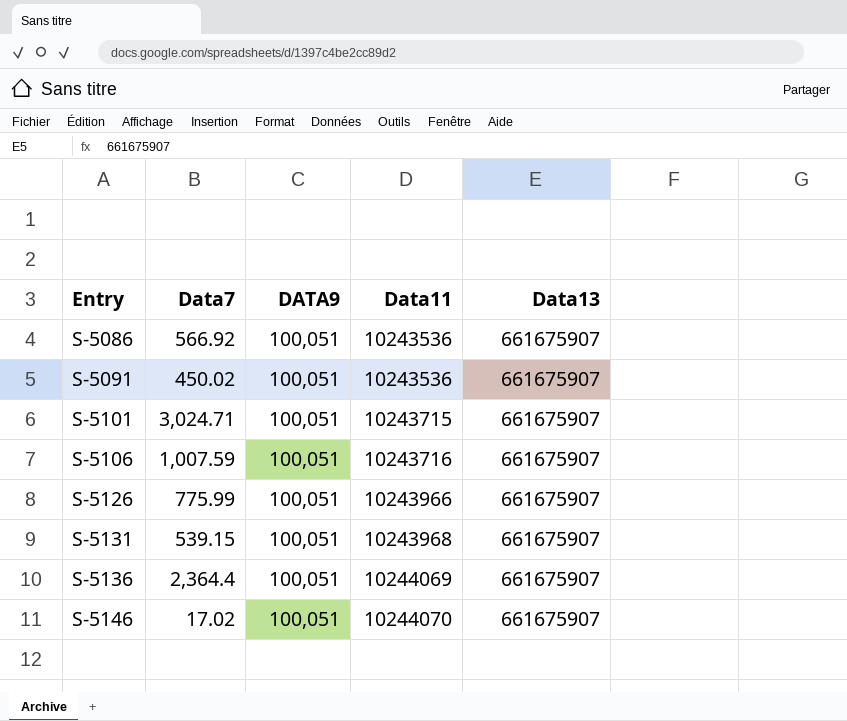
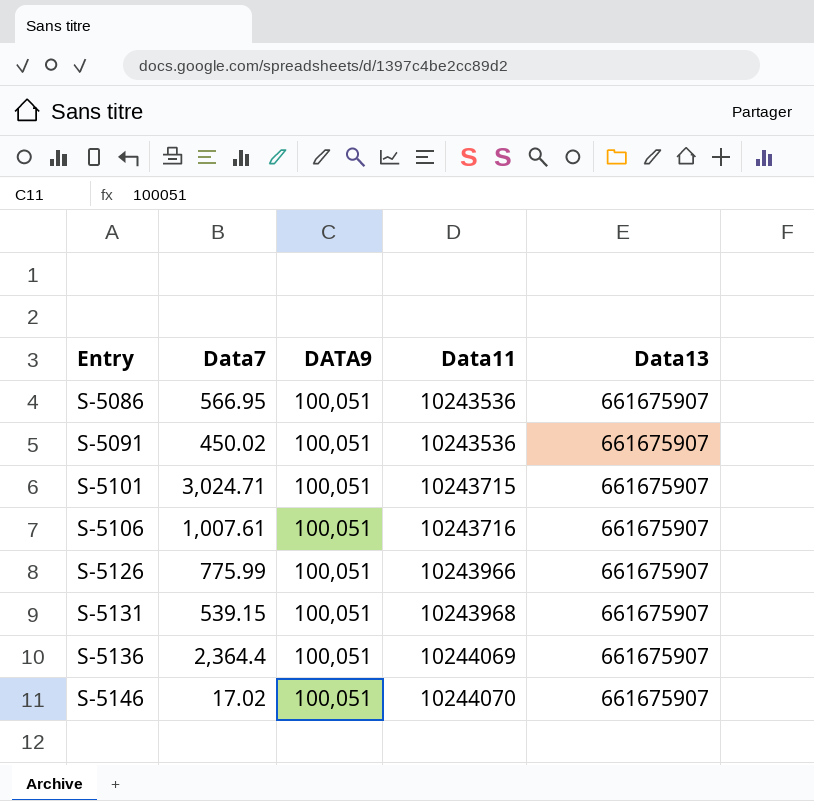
S-5086 | Data7: 566.92 -> 566.95
S-5106 | Data7: 1,007.59 -> 1,007.61

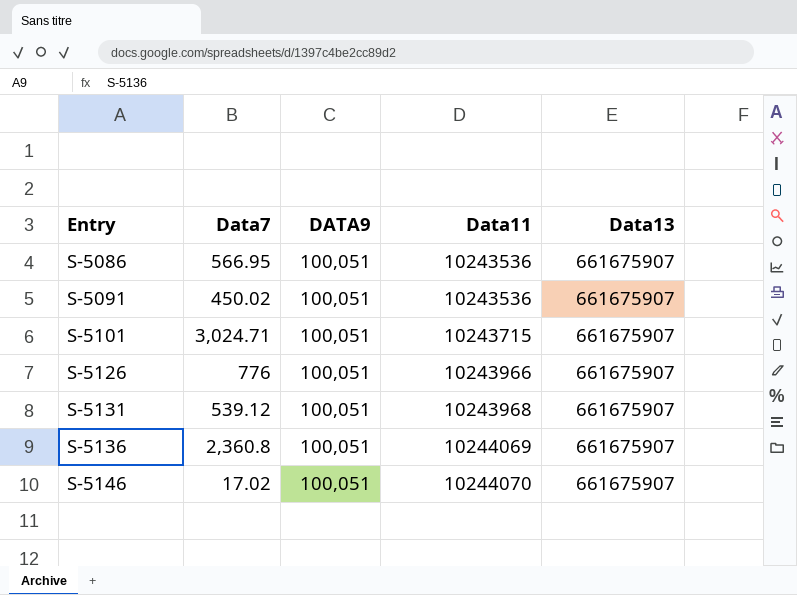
row S-5106: 1,007.61 | 100,051 | 10243716 | 661675907 -> none
S-5126 | Data7: 775.99 -> 776
S-5131 | Data7: 539.15 -> 539.12
S-5136 | Data7: 2,364.4 -> 2,360.8

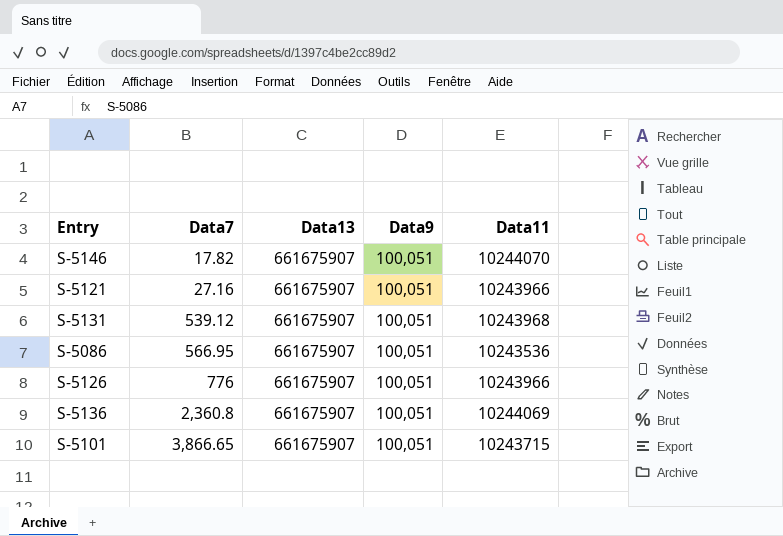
row order: Entry ascending -> Data7 ascending
column Data13 | position: 5 -> 3
column name: DATA9 -> Data9
row S-5091: 450.02 | 100,051 | 10243536 | 661675907 -> none
S-5146 | Data7: 17.02 -> 17.82
row S-5121: none -> 27.16 | 661675907 | 100,051 | 10243966
S-5101 | Data7: 3,024.71 -> 3,866.65

